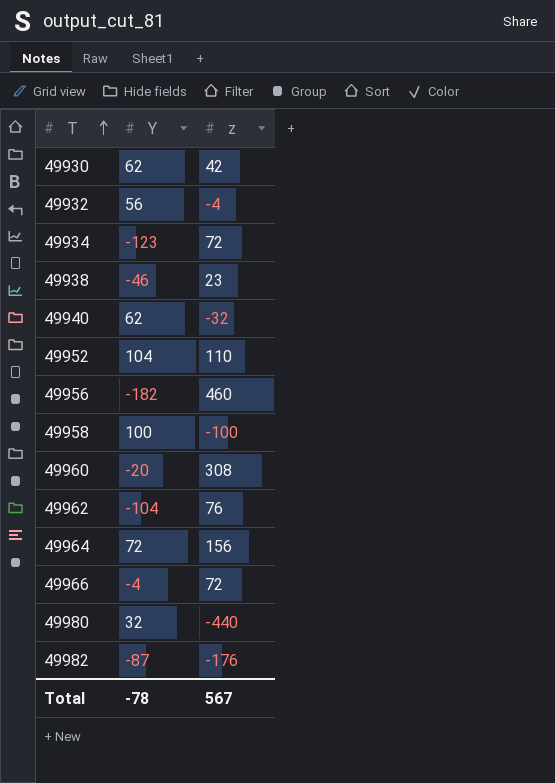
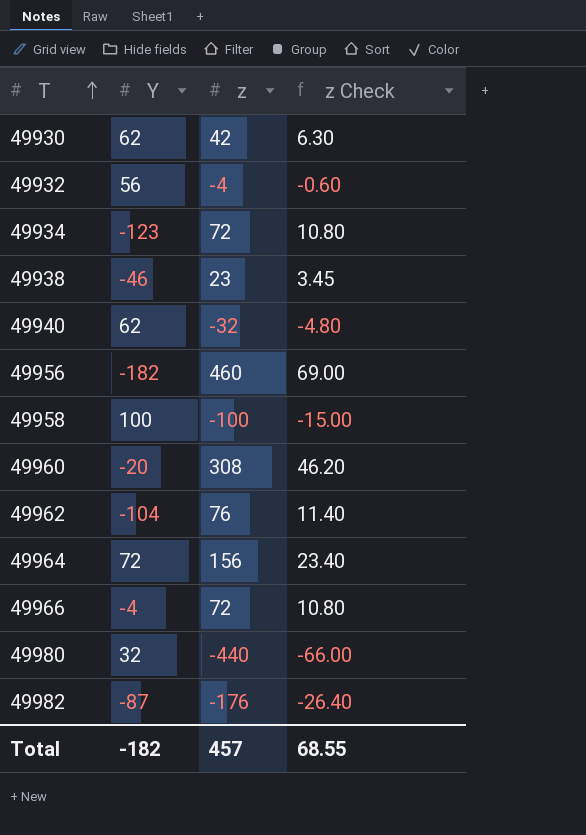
column z Check | formula: none -> [z] * 0.15
row 49952: 104 | 110 -> none
Total | Y: -78 -> -182
Total | z: 567 -> 457

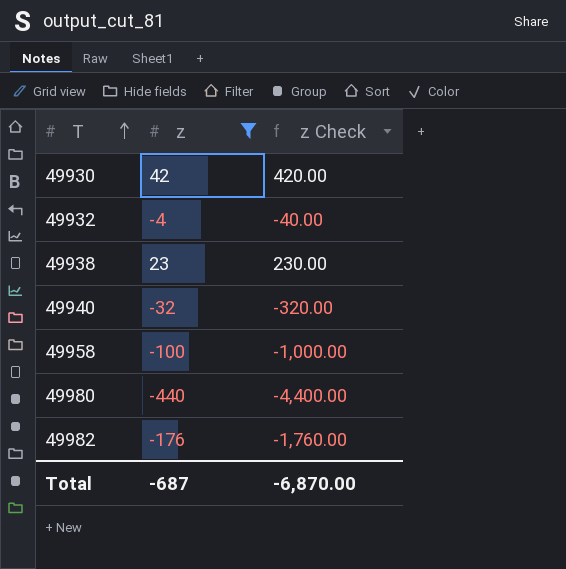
filter: none -> z <= 42
column Y | position: 2 -> none
column z Check | formula: [z] * 0.15 -> [z] * 10
Total | z: 457 -> -687
Total | z Check: 68.55 -> -6,870.00

